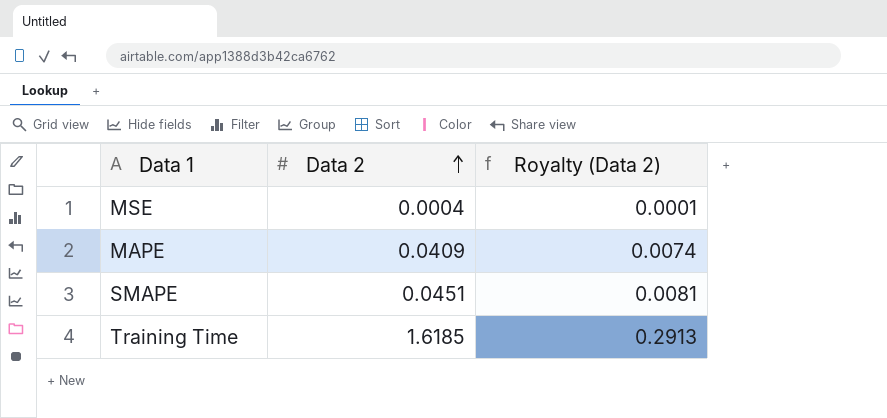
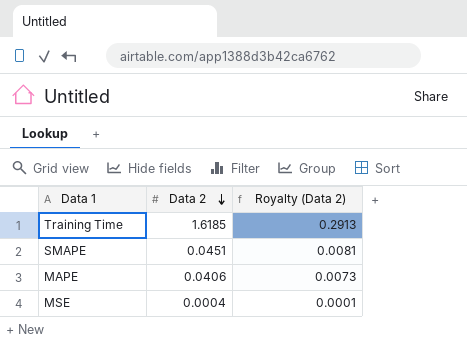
row order: Data 2 ascending -> Data 2 descending
MAPE | Data 2: 0.0409 -> 0.0406
MAPE | Royalty (Data 2): 0.0074 -> 0.0073

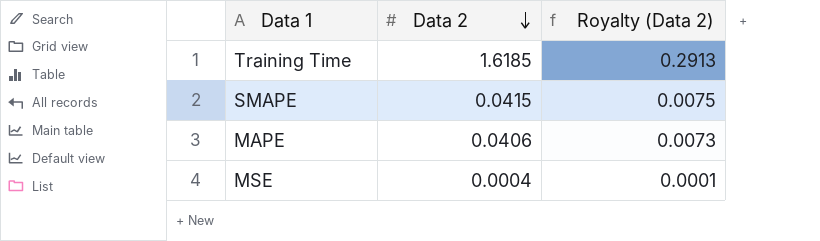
SMAPE | Data 2: 0.0451 -> 0.0415
SMAPE | Royalty (Data 2): 0.0081 -> 0.0075

